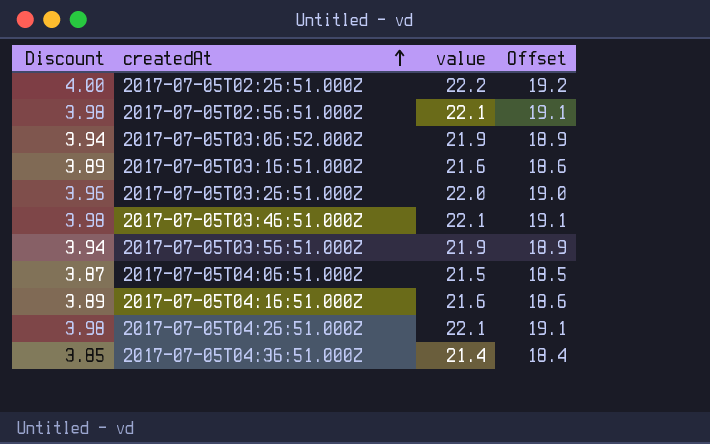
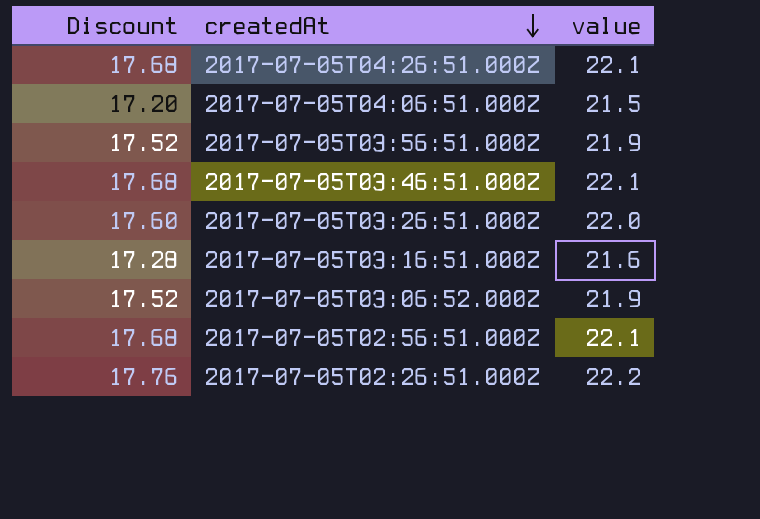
row order: createdAt ascending -> createdAt descending
column Offset | formula: [value] - 3 -> none
column Discount | formula: [value] * 0.18 -> [value] * 0.8
row 2017-07-05T04:16:51.000Z: 3.89 | 21.6 | 18.6 -> none
row 2017-07-05T04:36:51.000Z: 3.85 | 21.4 | 18.4 -> none

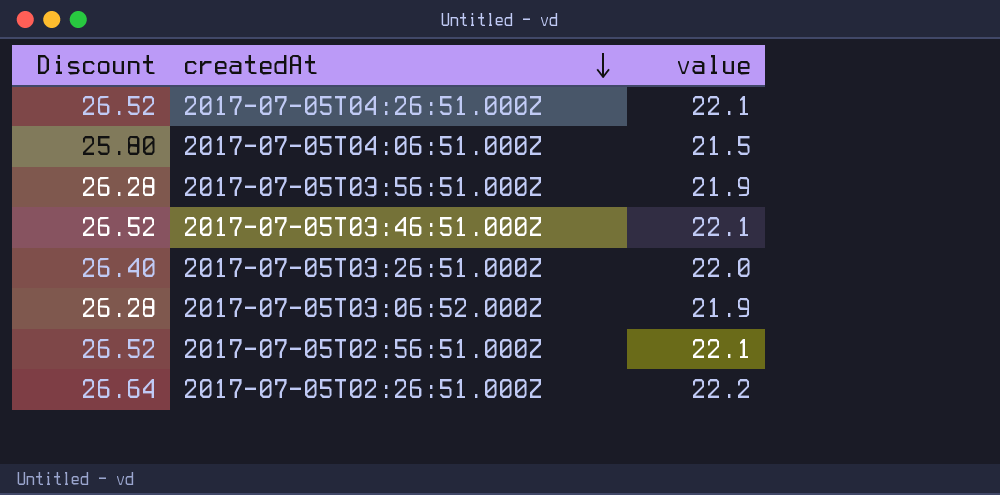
column Discount | formula: [value] * 0.8 -> [value] * 1.2
row 2017-07-05T03:16:51.000Z: 17.28 | 21.6 -> none

